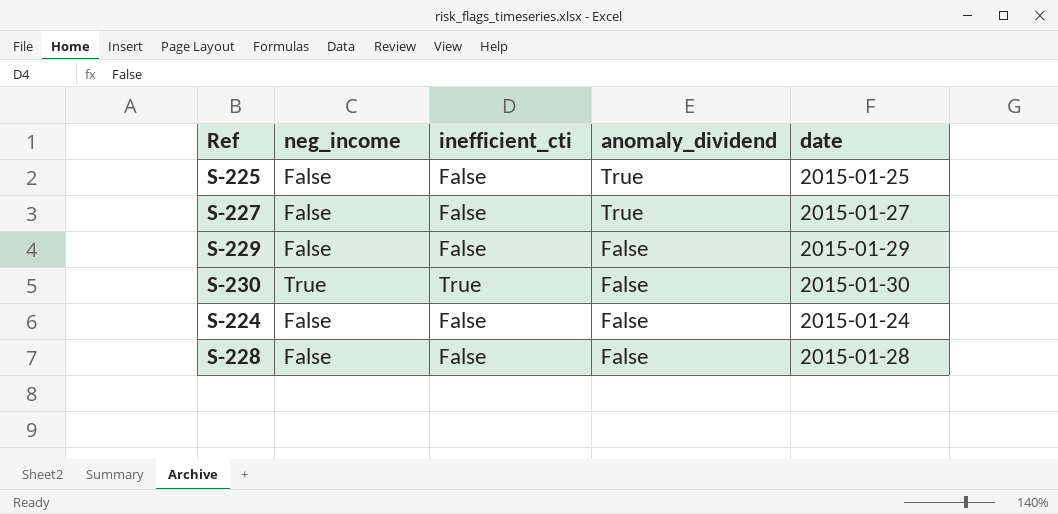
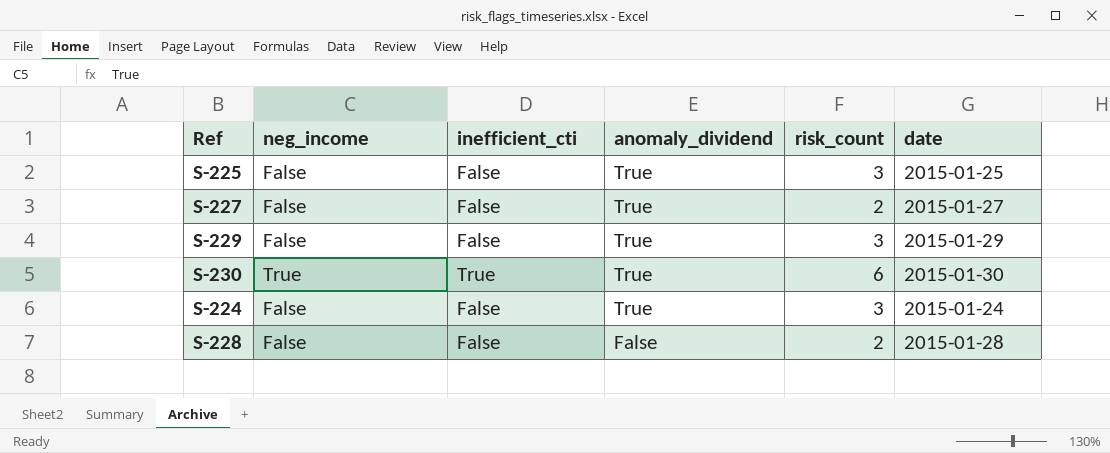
column risk_count | position: none -> 5
S-229 | anomaly_dividend: False -> True
S-230 | anomaly_dividend: False -> True
S-224 | anomaly_dividend: False -> True

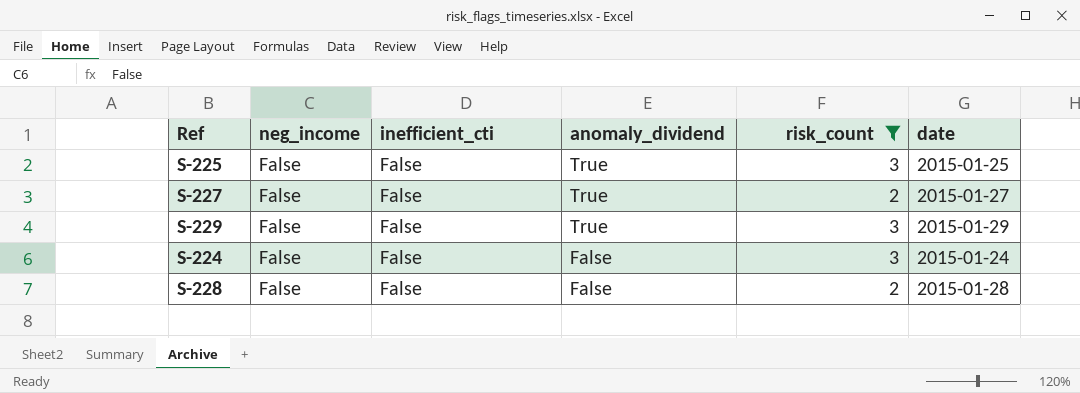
filter: none -> risk_count != 6
S-224 | anomaly_dividend: True -> False

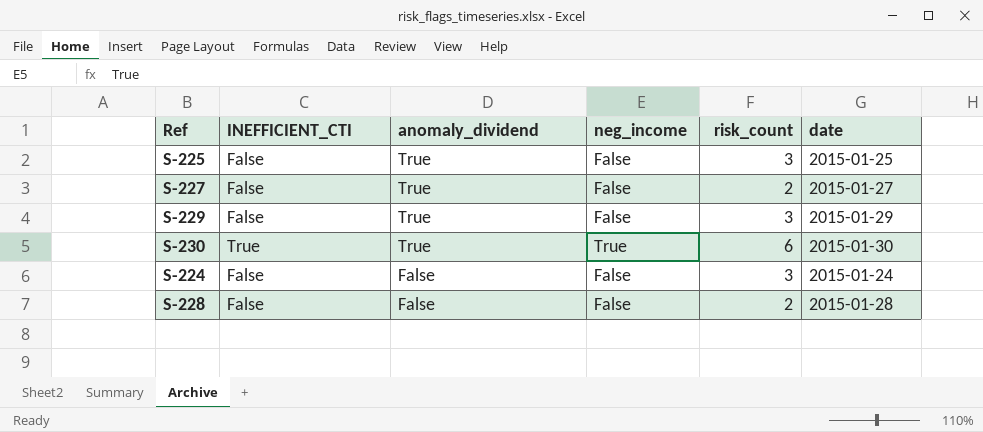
filter: risk_count != 6 -> none
column name: inefficient_cti -> INEFFICIENT_CTI
column neg_income | position: 2 -> 4

